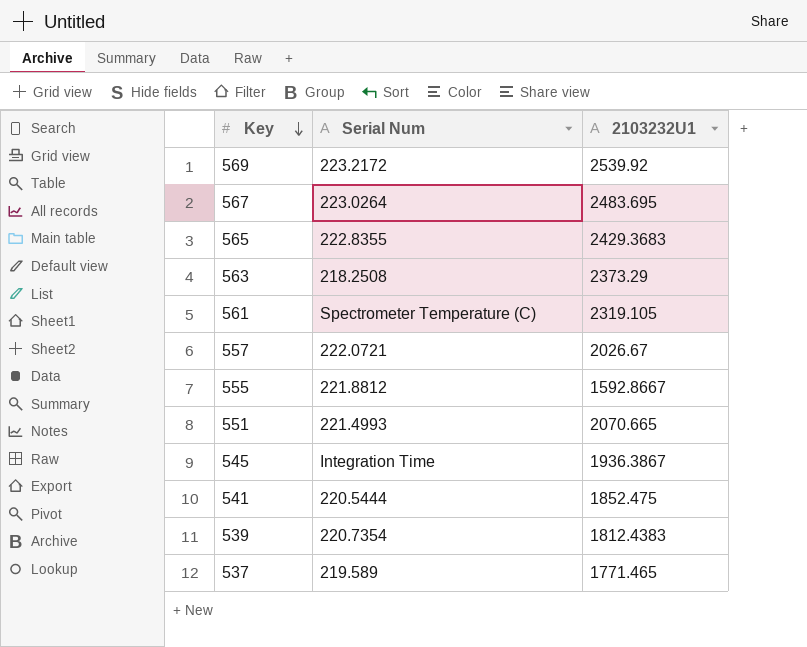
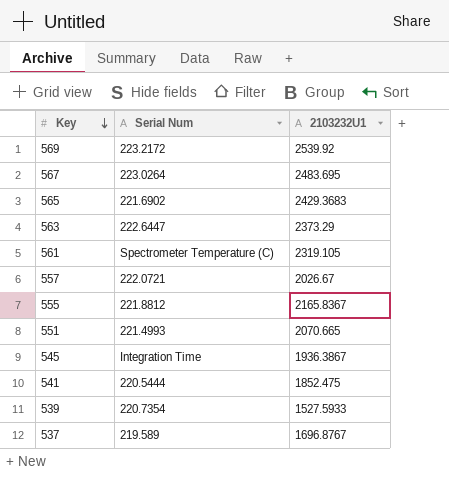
565 | Serial Num: 222.8355 -> 221.6902
563 | Serial Num: 218.2508 -> 222.6447
555 | 2103232U1: 1592.8667 -> 2165.8367
539 | 2103232U1: 1812.4383 -> 1527.5933
537 | 2103232U1: 1771.465 -> 1696.8767

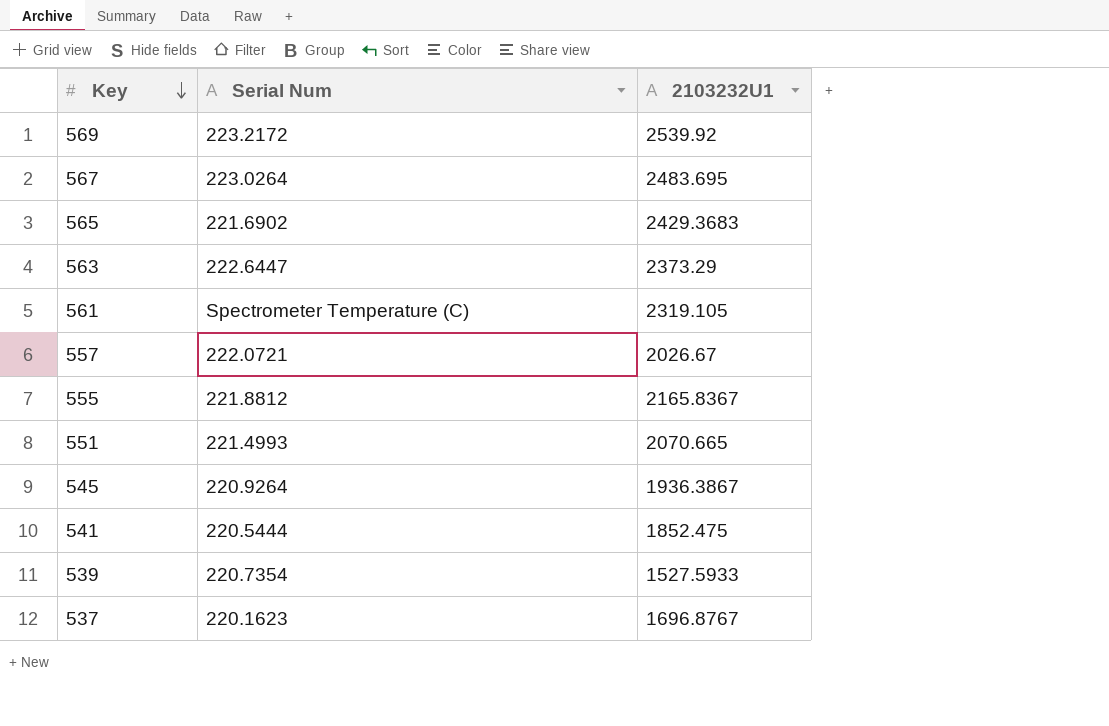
545 | Serial Num: Integration Time -> 220.9264
537 | Serial Num: 219.589 -> 220.1623

